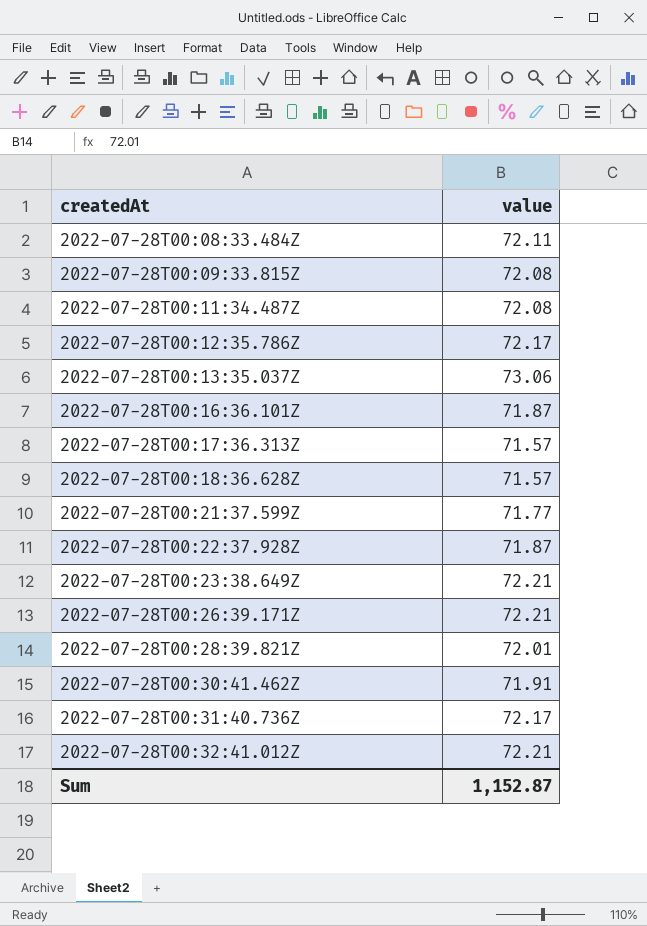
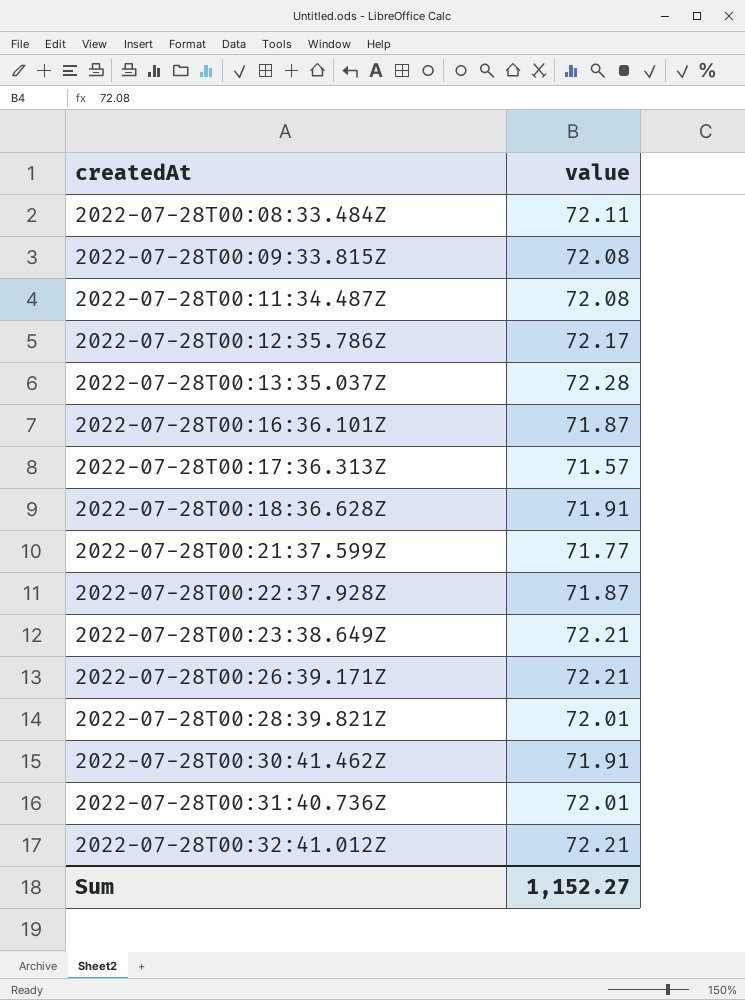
2022-07-28T00:13:35.037Z | value: 73.06 -> 72.28
2022-07-28T00:18:36.628Z | value: 71.57 -> 71.91
2022-07-28T00:31:40.736Z | value: 72.17 -> 72.01
Sum | value: 1,152.87 -> 1,152.27

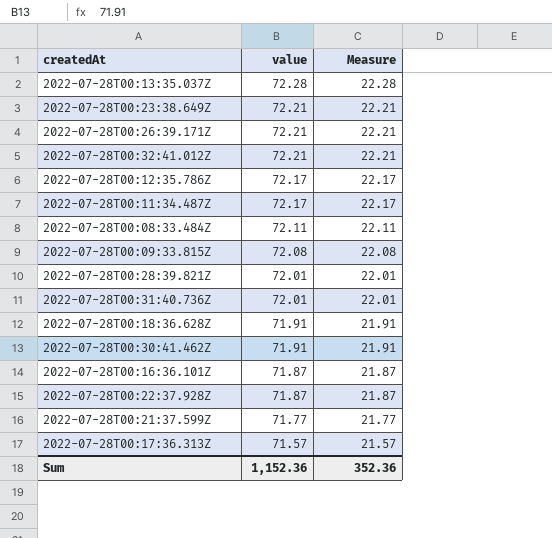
row order: createdAt ascending -> value descending
column Measure | formula: none -> [value] - 50
2022-07-28T00:11:34.487Z | value: 72.08 -> 72.17
Sum | value: 1,152.27 -> 1,152.36

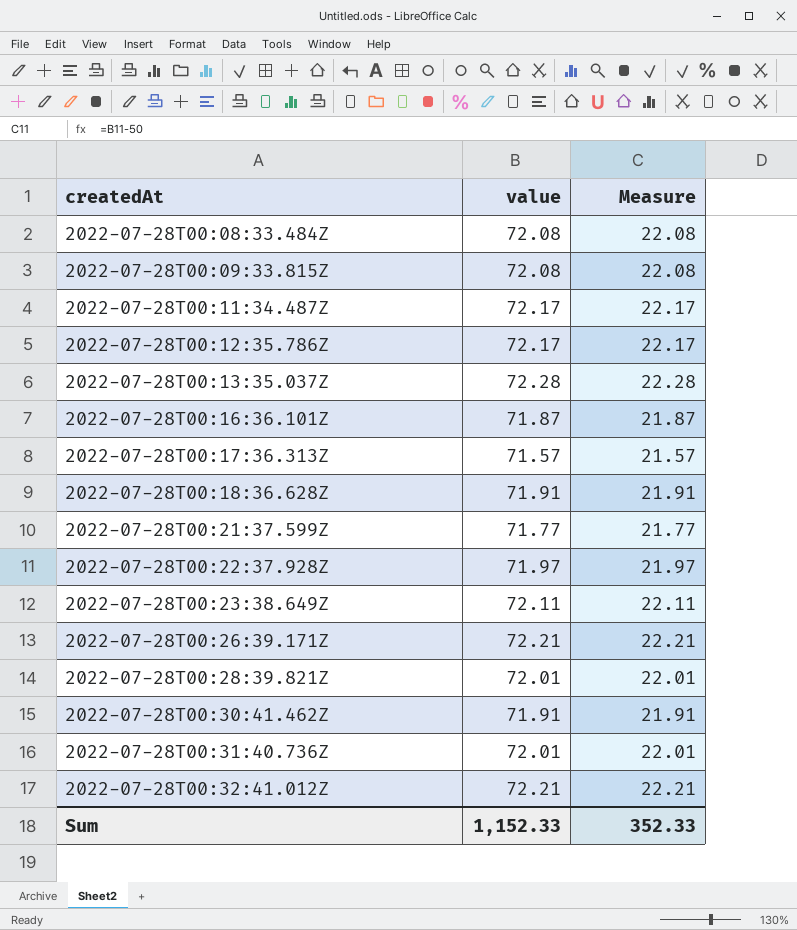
row order: value descending -> createdAt ascending
2022-07-28T00:08:33.484Z | value: 72.11 -> 72.08
2022-07-28T00:08:33.484Z | Measure: 22.11 -> 22.08
2022-07-28T00:22:37.928Z | value: 71.87 -> 71.97
2022-07-28T00:22:37.928Z | Measure: 21.87 -> 21.97
2022-07-28T00:23:38.649Z | value: 72.21 -> 72.11
2022-07-28T00:23:38.649Z | Measure: 22.21 -> 22.11
Sum | value: 1,152.36 -> 1,152.33
Sum | Measure: 352.36 -> 352.33

